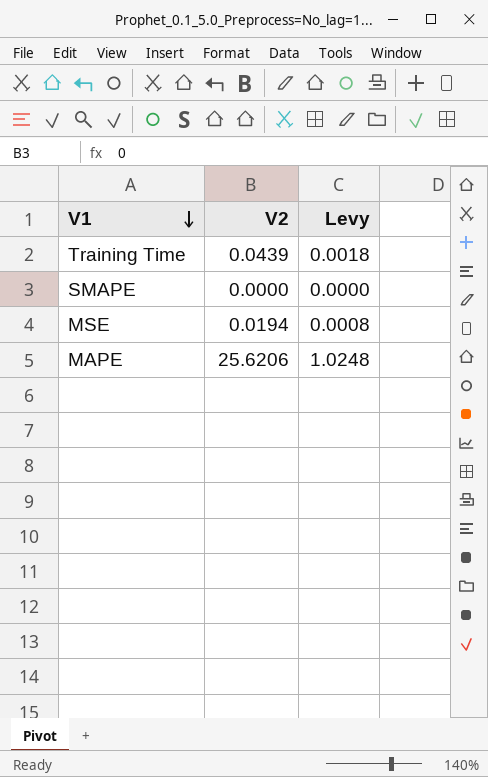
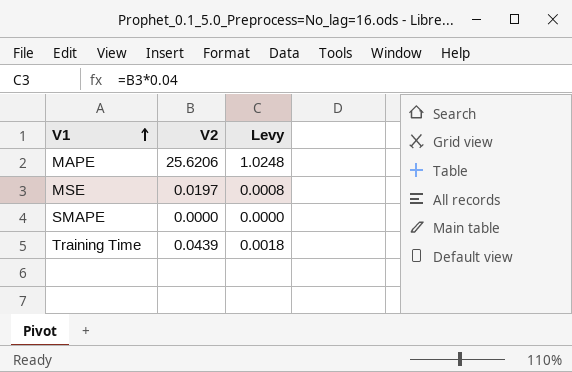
row order: V1 descending -> V1 ascending
MSE | V2: 0.0194 -> 0.0197

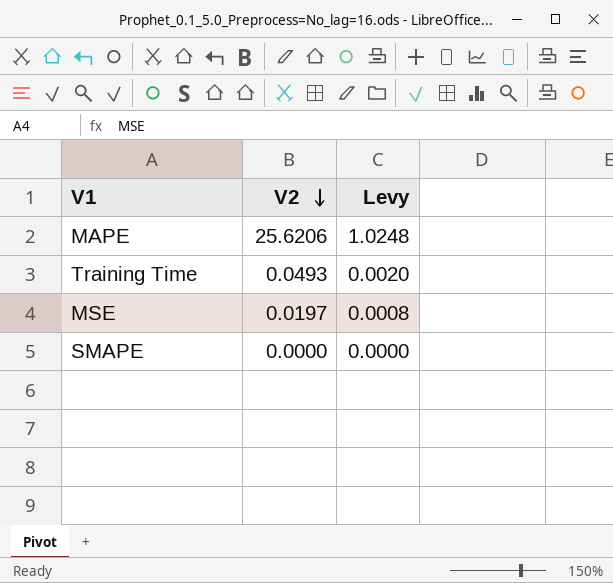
row order: V1 ascending -> V2 descending
Training Time | V2: 0.0439 -> 0.0493
Training Time | Levy: 0.0018 -> 0.0020

